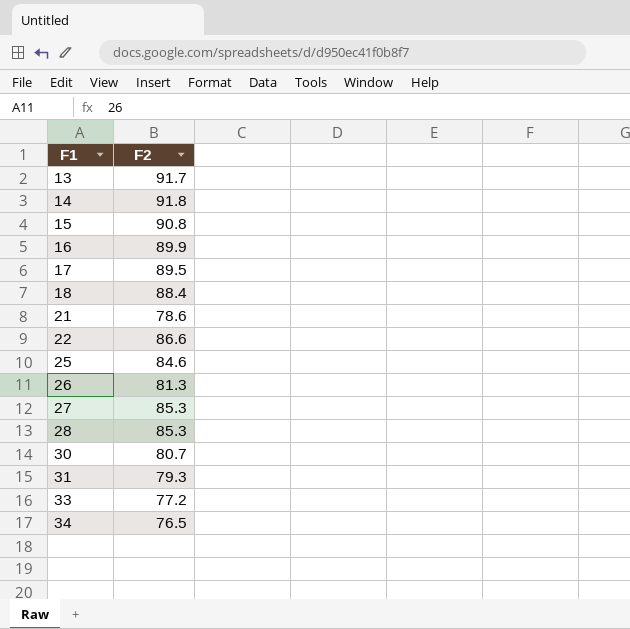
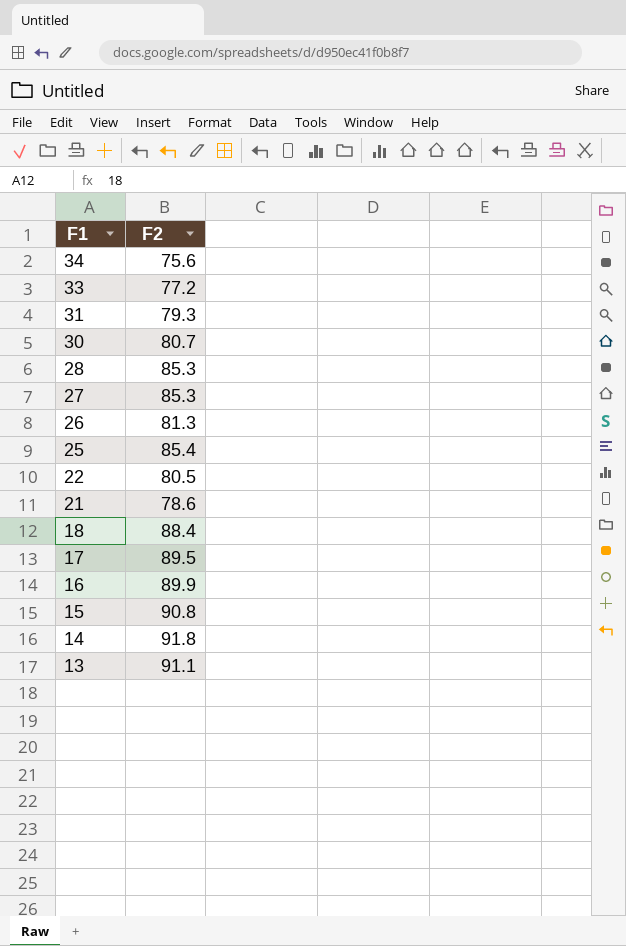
row order: F1 ascending -> F1 descending
34 | F2: 76.5 -> 75.6
25 | F2: 84.6 -> 85.4
22 | F2: 86.6 -> 80.5
13 | F2: 91.7 -> 91.1

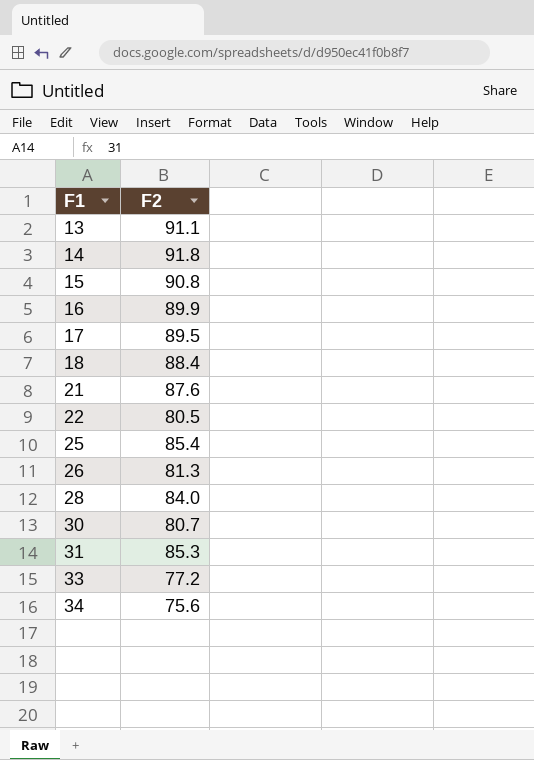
row order: F1 descending -> F1 ascending
row 27: 85.3 -> none
21 | F2: 78.6 -> 87.6
28 | F2: 85.3 -> 84.0
31 | F2: 79.3 -> 85.3

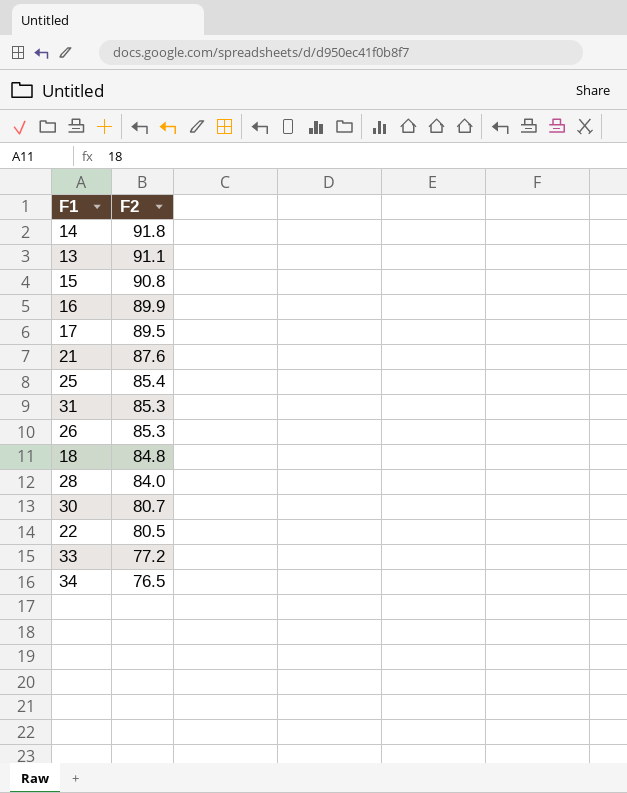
row order: F1 ascending -> F2 descending
26 | F2: 81.3 -> 85.3
18 | F2: 88.4 -> 84.8
34 | F2: 75.6 -> 76.5

